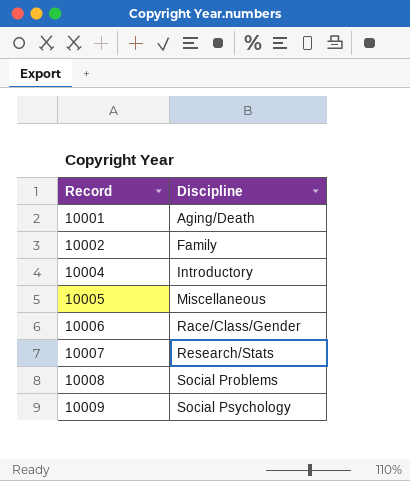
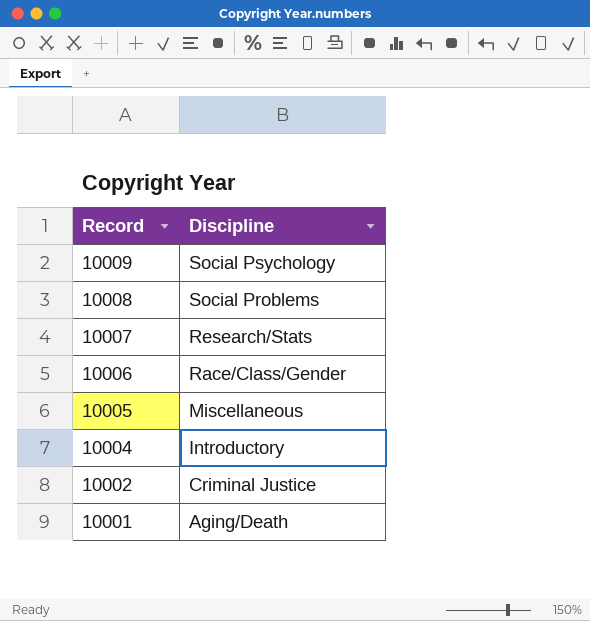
row order: Record ascending -> Record descending
10002 | Discipline: Family -> Criminal Justice

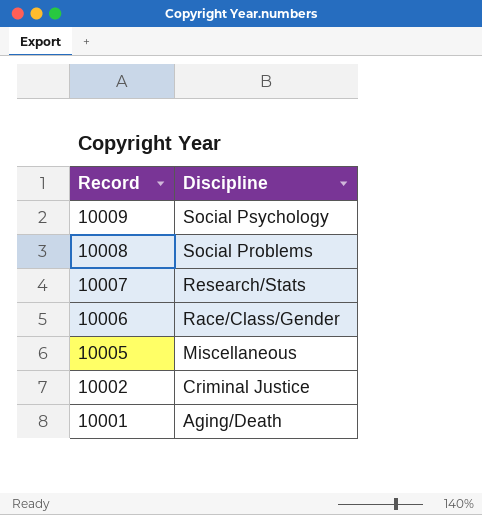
row 10004: Introductory -> none

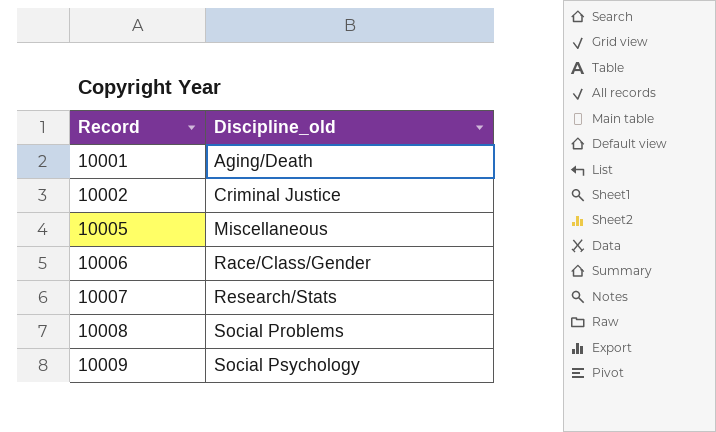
row order: Record descending -> Record ascending
column name: Discipline -> Discipline_old

